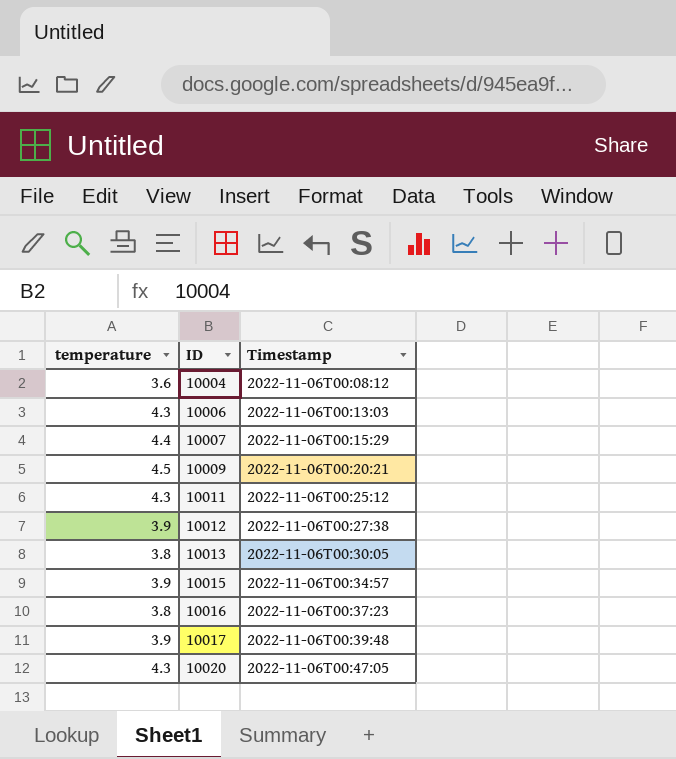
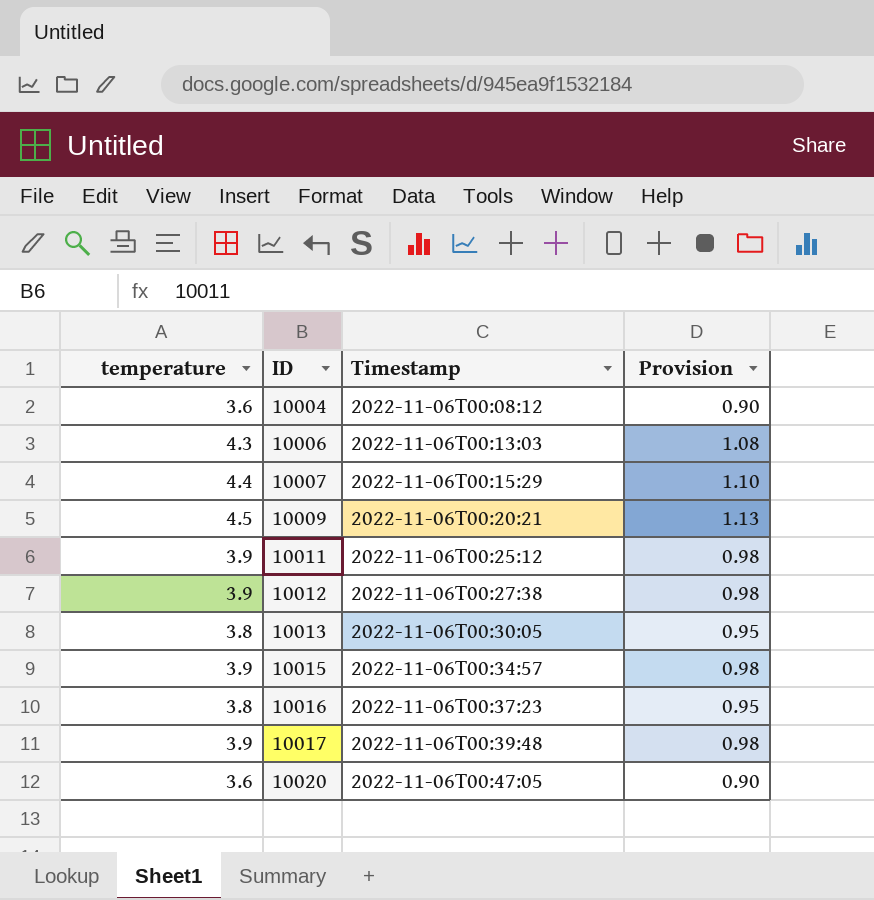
column Provision | formula: none -> [temperature] * 0.25
10011 | temperature: 4.3 -> 3.9
10020 | temperature: 4.3 -> 3.6

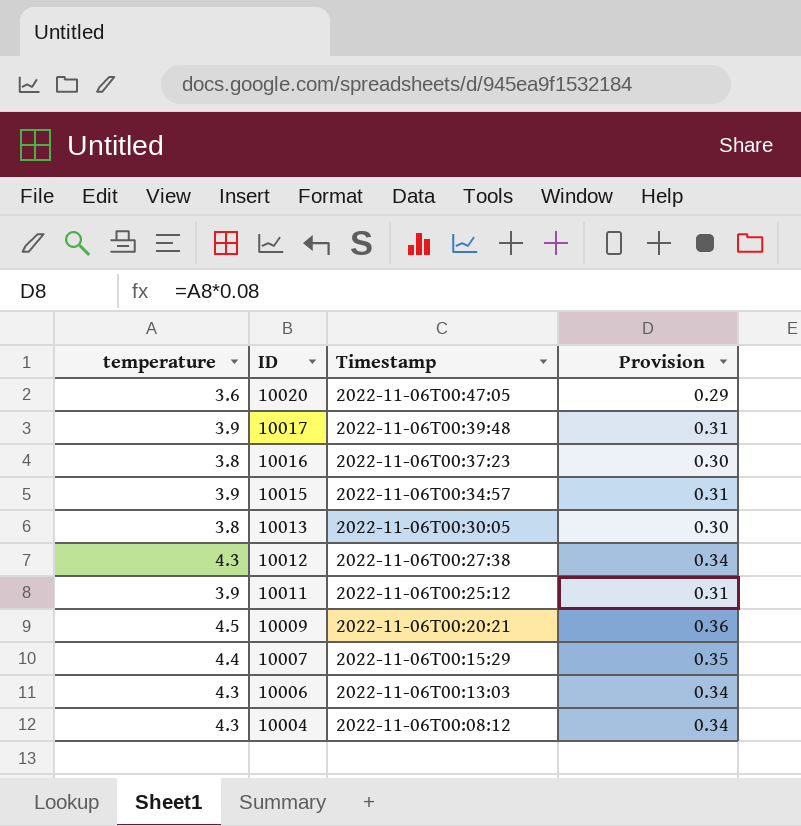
row order: ID ascending -> ID descending
column Provision | formula: [temperature] * 0.25 -> [temperature] * 0.08
10012 | temperature: 3.9 -> 4.3
10004 | temperature: 3.6 -> 4.3

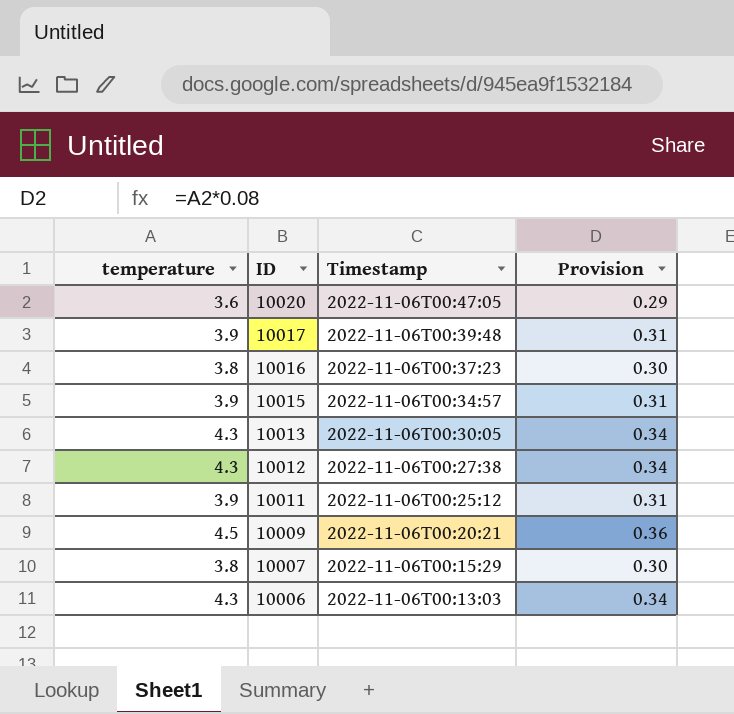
row 10004: 4.3 | 2022-11-06T00:08:12 | 0.34 -> none
10013 | temperature: 3.8 -> 4.3
10013 | Provision: 0.30 -> 0.34
10007 | temperature: 4.4 -> 3.8
10007 | Provision: 0.35 -> 0.30

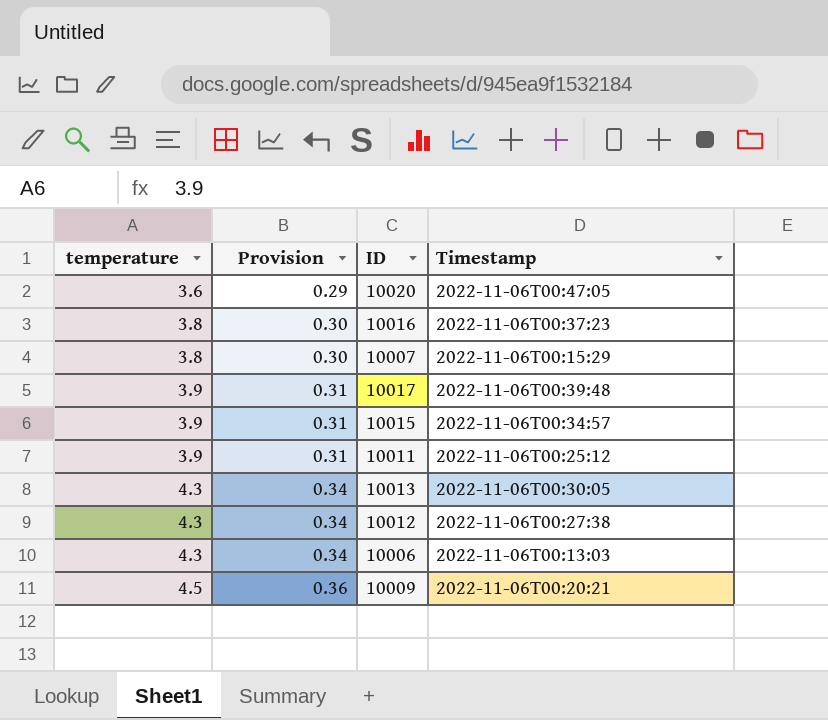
row order: ID descending -> temperature ascending
column Provision | position: 4 -> 2

